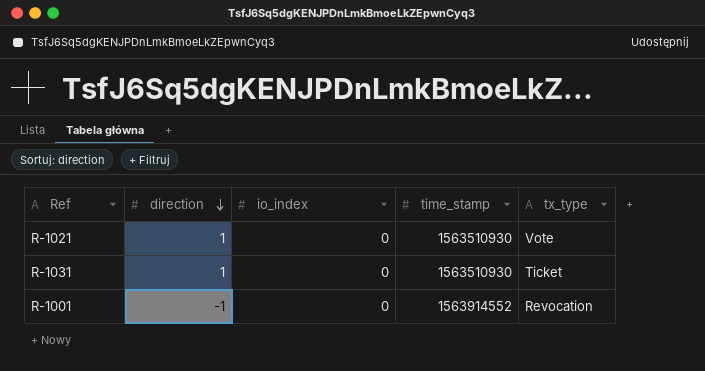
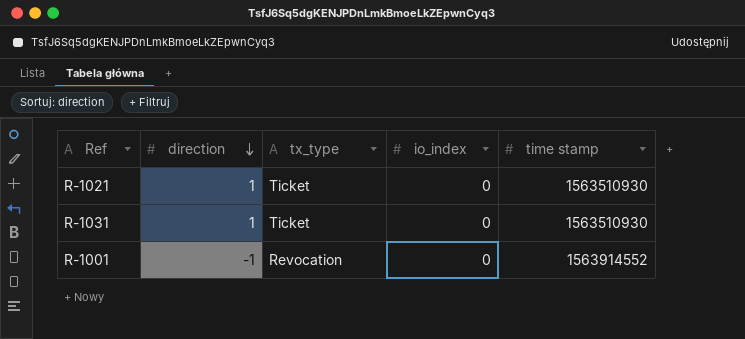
column tx_type | position: 5 -> 3
column name: time_stamp -> time stamp
R-1021 | tx_type: Vote -> Ticket

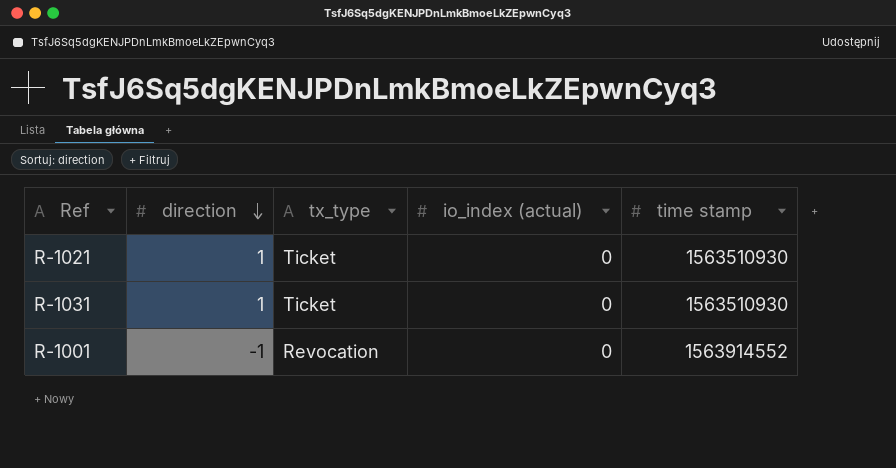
column name: io_index -> io_index (actual)

